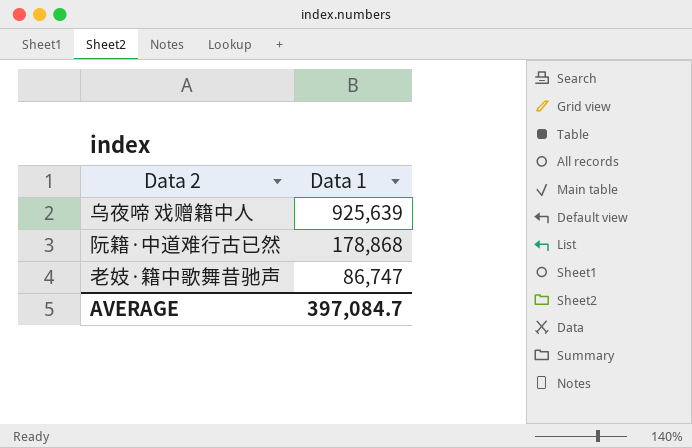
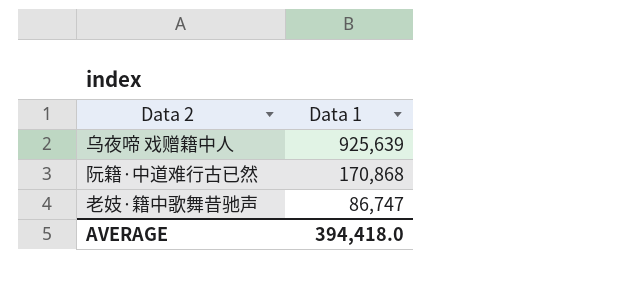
阮籍·中道难行古已然 | Data 1: 178,868 -> 170,868
AVERAGE | Data 1: 397,084.7 -> 394,418.0

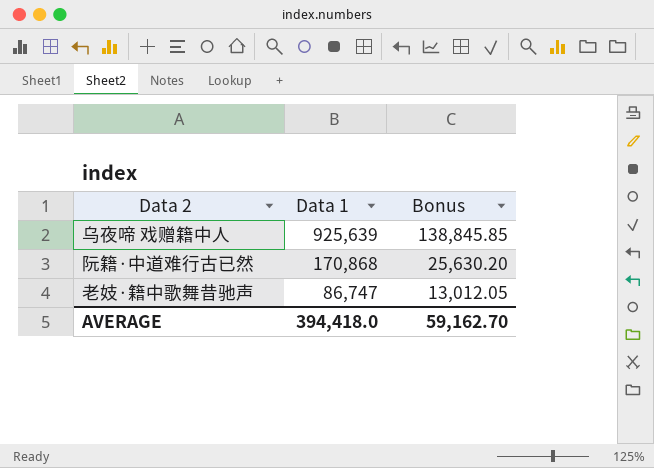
column Bonus | formula: none -> [Data 1] * 0.15

